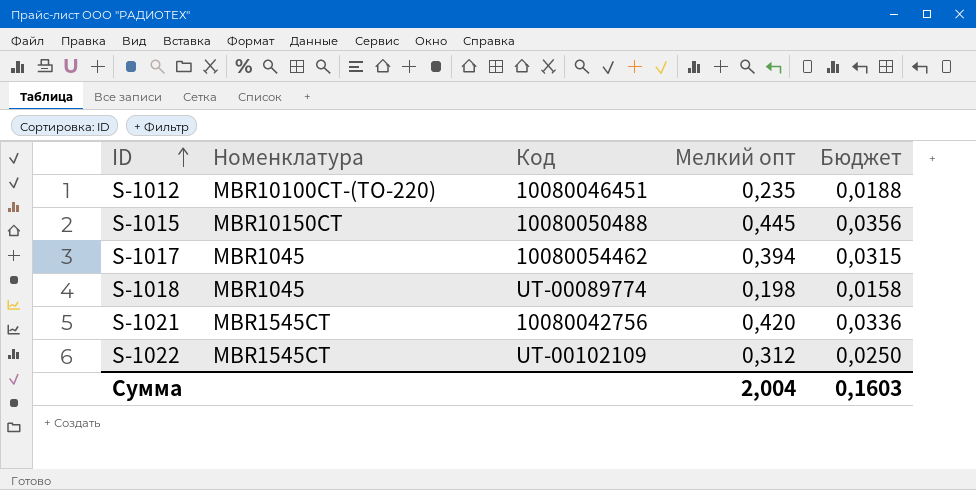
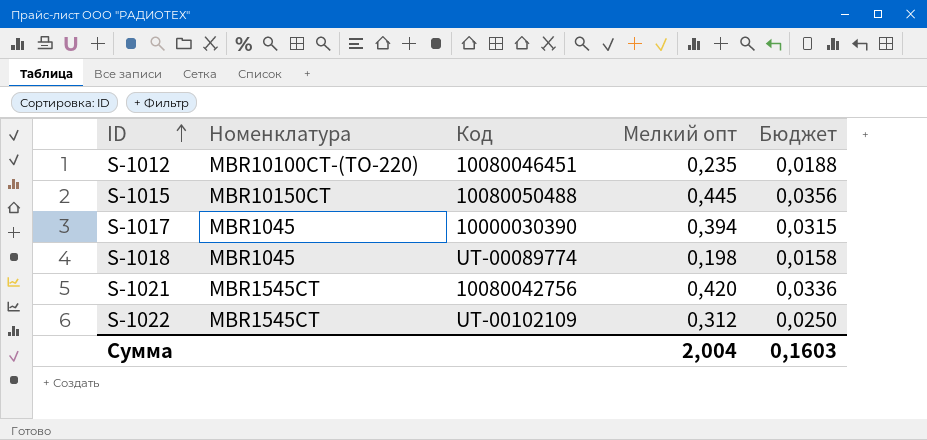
S-1017 | Код: 10080054462 -> 10000030390

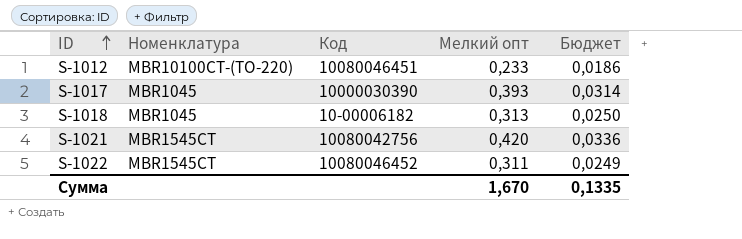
row S-1015: MBR10150CT | 10080050488 | 0,445 | 0,0356 -> none
S-1012 | Мелкий опт: 0,235 -> 0,233
S-1012 | Бюджет: 0,0188 -> 0,0186
S-1017 | Мелкий опт: 0,394 -> 0,393
S-1017 | Бюджет: 0,0315 -> 0,0314
S-1018 | Код: UT-00089774 -> 10-00006182
S-1018 | Мелкий опт: 0,198 -> 0,313
S-1018 | Бюджет: 0,0158 -> 0,0250
S-1022 | Код: UT-00102109 -> 10080046452
S-1022 | Мелкий опт: 0,312 -> 0,311
S-1022 | Бюджет: 0,0250 -> 0,0249
Сумма | Мелкий опт: 2,004 -> 1,670
Сумма | Бюджет: 0,1603 -> 0,1335

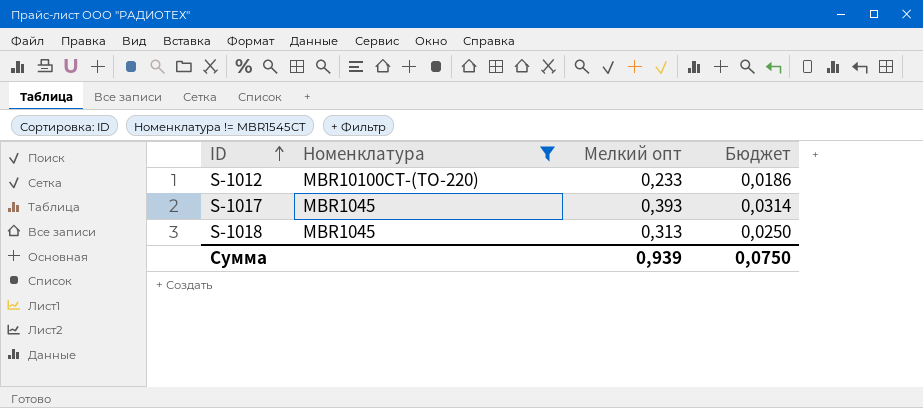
filter: none -> Номенклатура != MBR1545CT
column Код | position: 3 -> none
Сумма | Мелкий опт: 1,670 -> 0,939
Сумма | Бюджет: 0,1335 -> 0,0750

